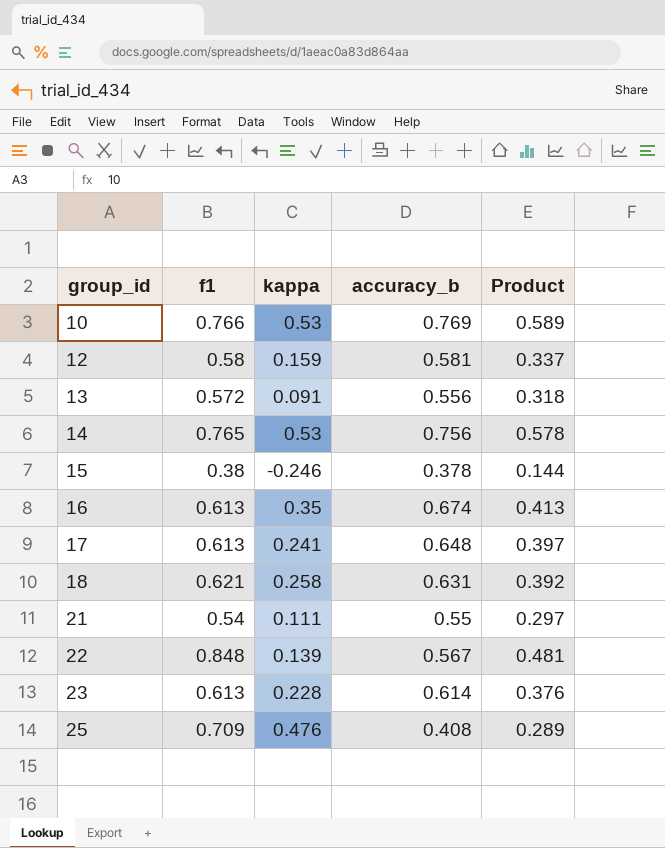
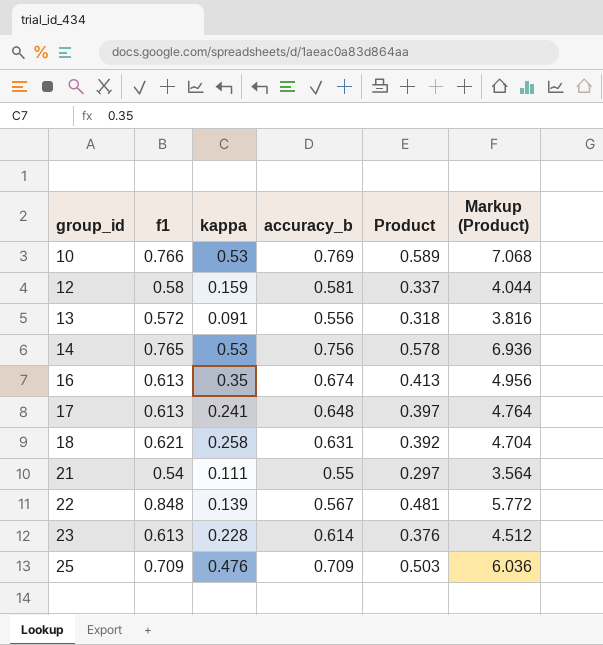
column Markup (Product) | formula: none -> [Product] * 12
row 15: 0.38 | -0.246 | 0.378 | 0.144 -> none
25 | accuracy_b: 0.408 -> 0.709
25 | Product: 0.289 -> 0.503

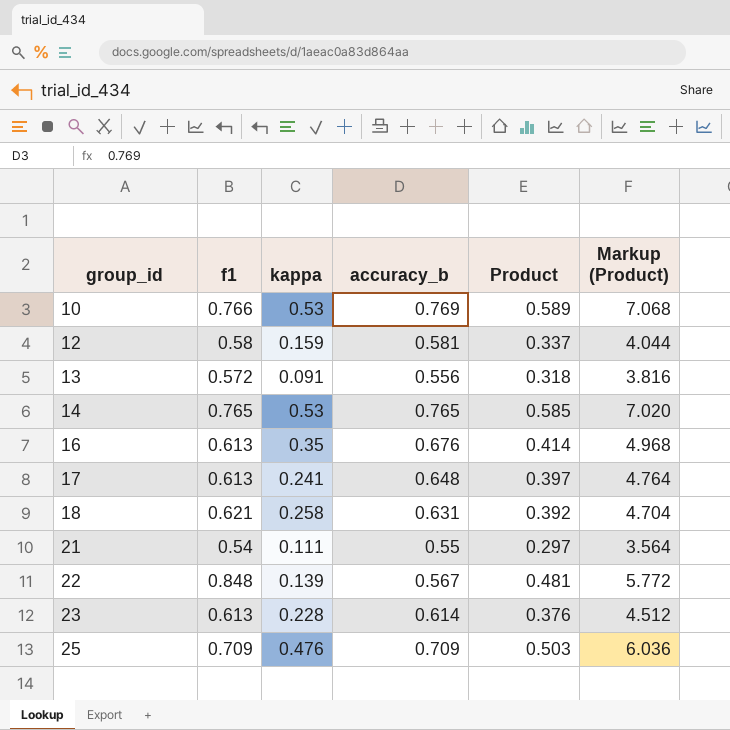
14 | accuracy_b: 0.756 -> 0.765
14 | Product: 0.578 -> 0.585
14 | Markup (Product): 6.936 -> 7.020
16 | accuracy_b: 0.674 -> 0.676
16 | Product: 0.413 -> 0.414
16 | Markup (Product): 4.956 -> 4.968

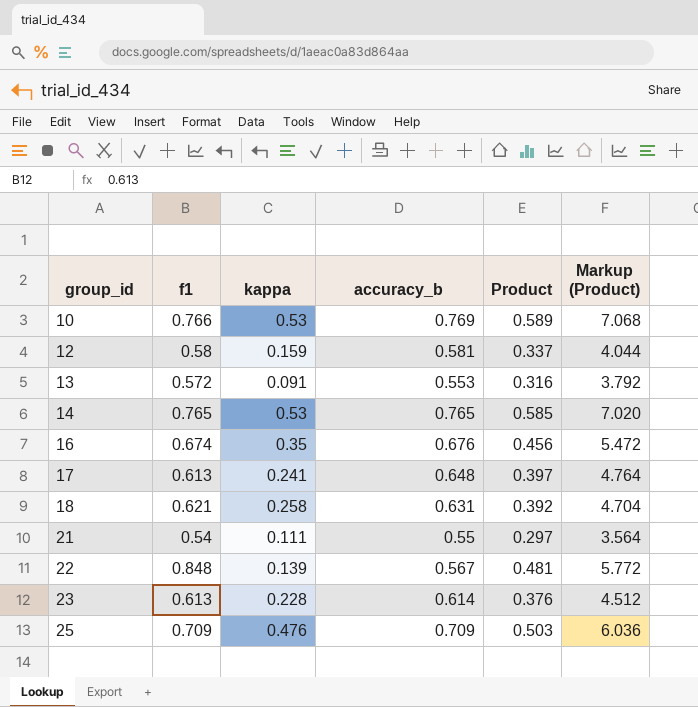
13 | accuracy_b: 0.556 -> 0.553
13 | Product: 0.318 -> 0.316
13 | Markup (Product): 3.816 -> 3.792
16 | f1: 0.613 -> 0.674
16 | Product: 0.414 -> 0.456
16 | Markup (Product): 4.968 -> 5.472

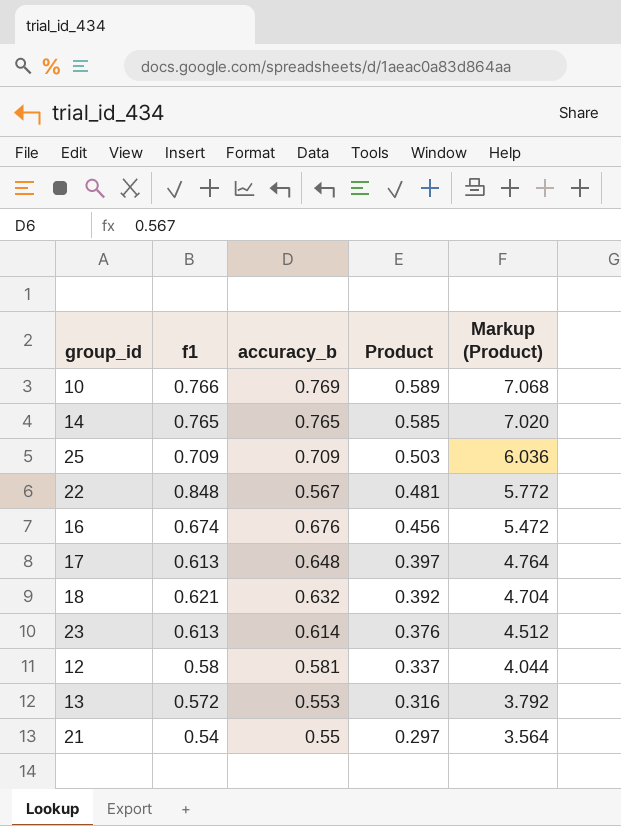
row order: group_id ascending -> Product descending
column kappa | position: 3 -> none
18 | accuracy_b: 0.631 -> 0.632

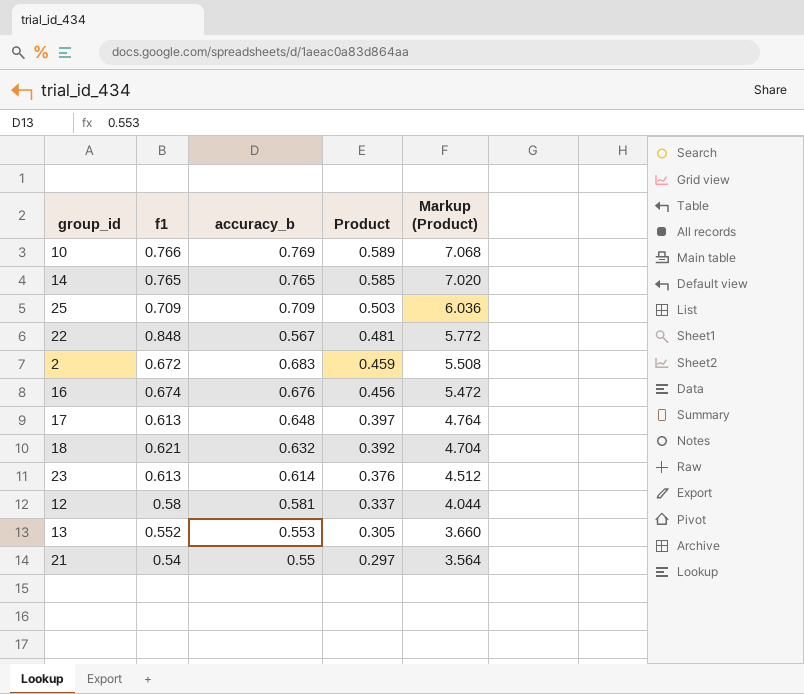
row 2: none -> 0.672 | 0.683 | 0.459 | 5.508
13 | f1: 0.572 -> 0.552
13 | Product: 0.316 -> 0.305
13 | Markup (Product): 3.792 -> 3.660

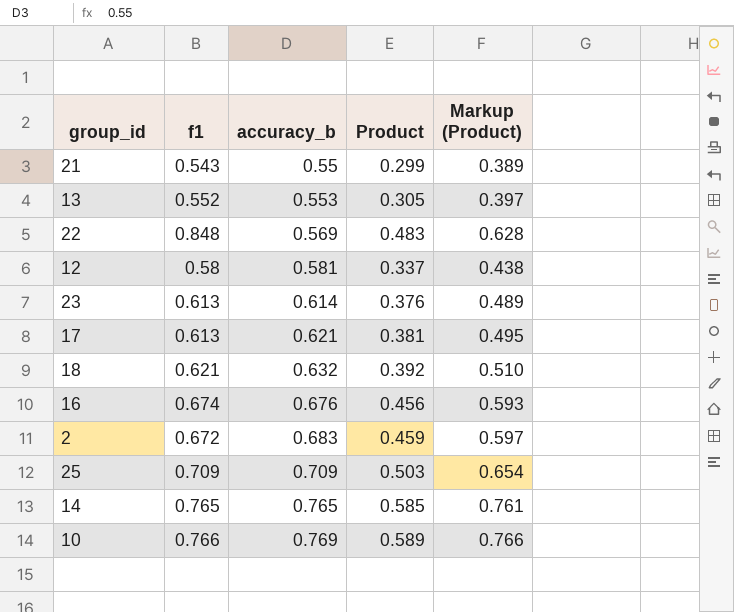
row order: Product descending -> accuracy_b ascending
column Markup (Product) | formula: [Product] * 12 -> [Product] * 1.3
21 | f1: 0.54 -> 0.543
21 | Product: 0.297 -> 0.299
22 | accuracy_b: 0.567 -> 0.569
22 | Product: 0.481 -> 0.483
17 | accuracy_b: 0.648 -> 0.621
17 | Product: 0.397 -> 0.381

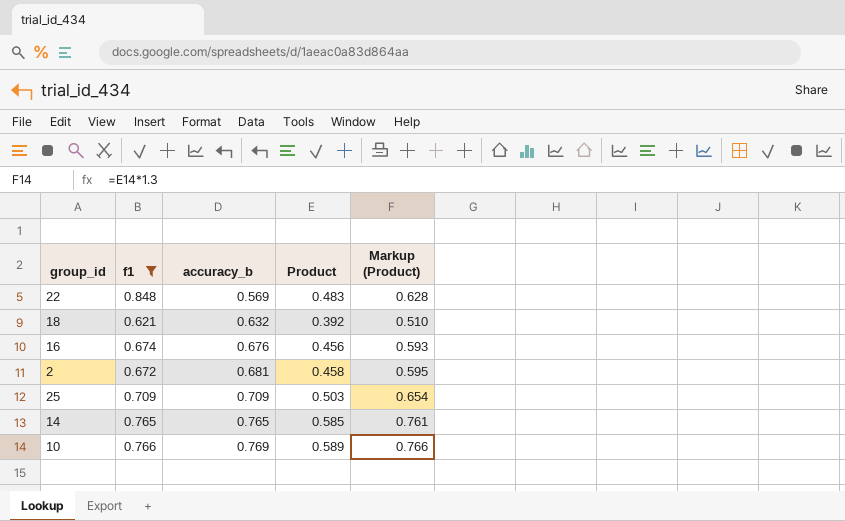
filter: none -> f1 >= 0.621
2 | accuracy_b: 0.683 -> 0.681
2 | Product: 0.459 -> 0.458
2 | Markup (Product): 0.597 -> 0.595

